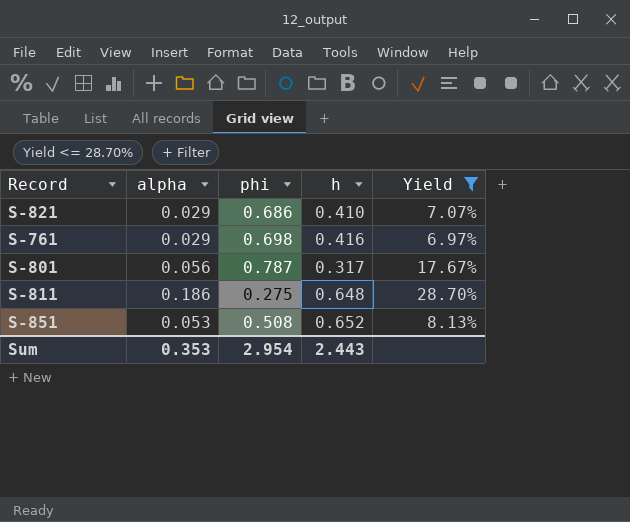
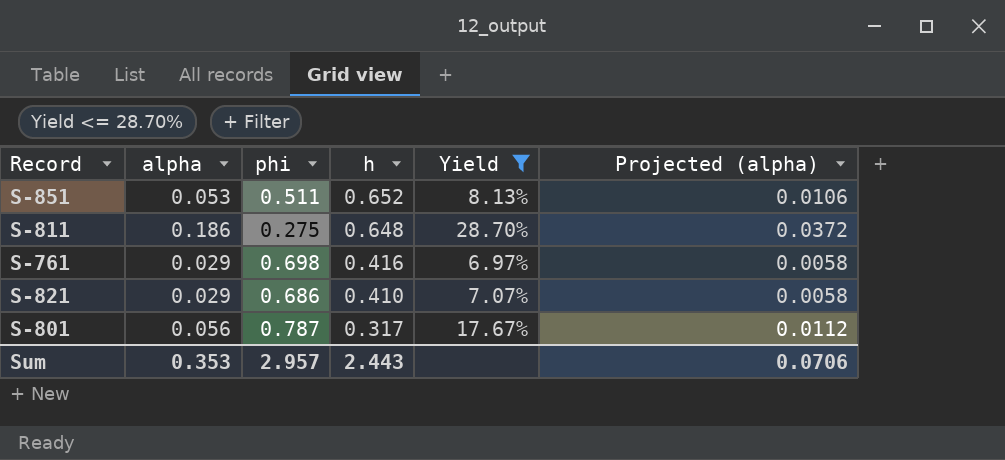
row order: none -> h descending
column Projected (alpha) | formula: none -> [alpha] * 0.2
S-851 | phi: 0.508 -> 0.511
Sum | phi: 2.954 -> 2.957

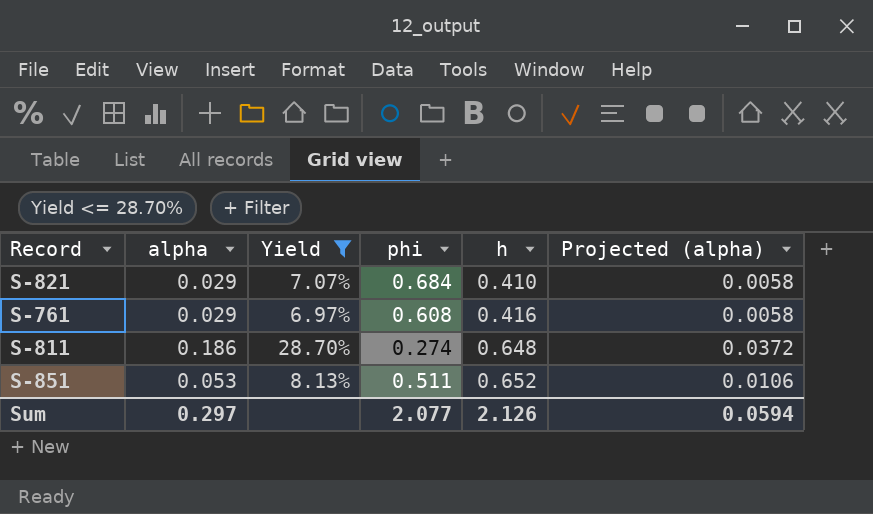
row order: h descending -> h ascending
column Yield | position: 5 -> 3
row S-801: 0.056 | 0.787 | 0.317 | 17.67% | 0.0112 -> none
S-821 | phi: 0.686 -> 0.684
S-761 | phi: 0.698 -> 0.608
S-811 | phi: 0.275 -> 0.274
Sum | alpha: 0.353 -> 0.297
Sum | phi: 2.957 -> 2.077
Sum | h: 2.443 -> 2.126
Sum | Projected (alpha): 0.0706 -> 0.0594

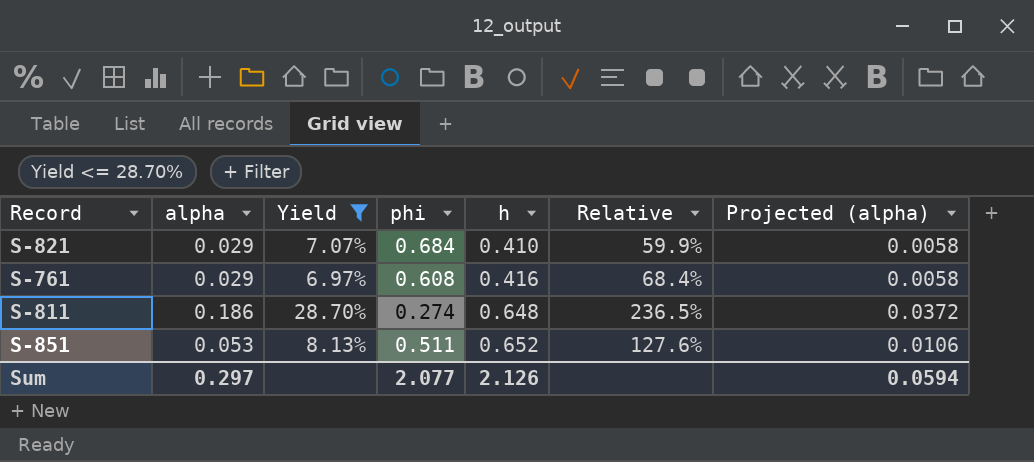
column Relative | formula: none -> [h] / [phi]

